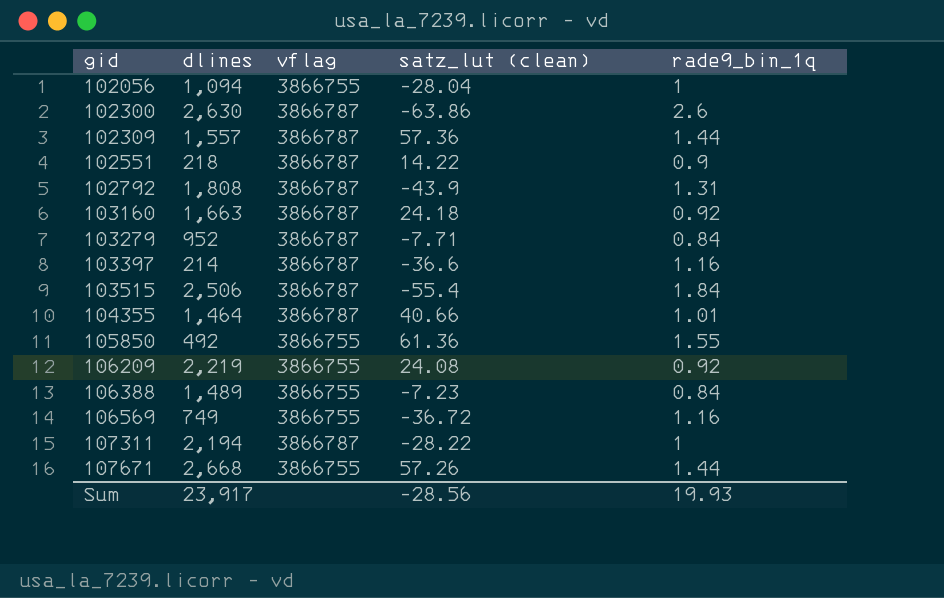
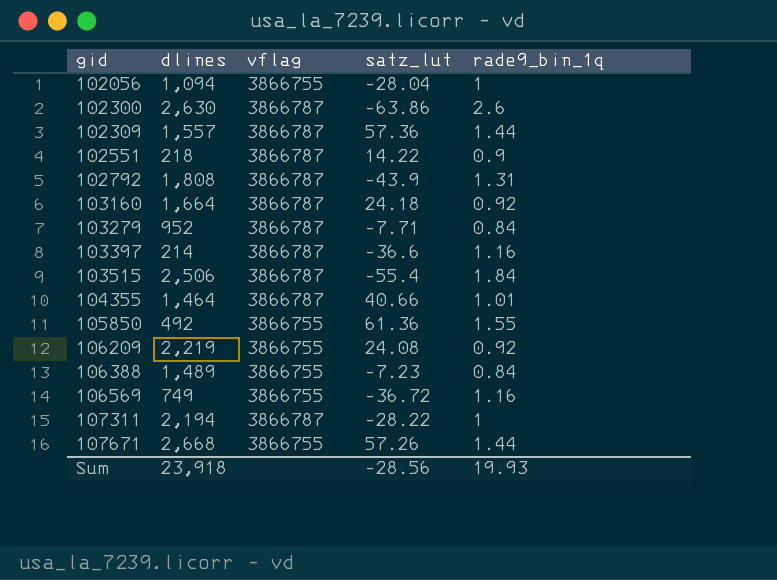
column name: satz_lut (clean) -> satz_lut
103160 | dlines: 1,663 -> 1,664
Sum | dlines: 23,917 -> 23,918

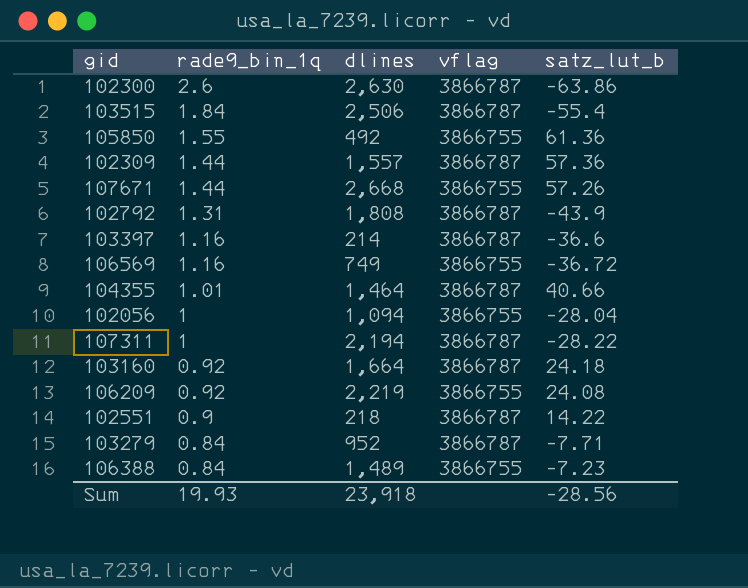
row order: gid ascending -> rade9_bin_1q descending
column rade9_bin_1q | position: 5 -> 2
column name: satz_lut -> satz_lut_b

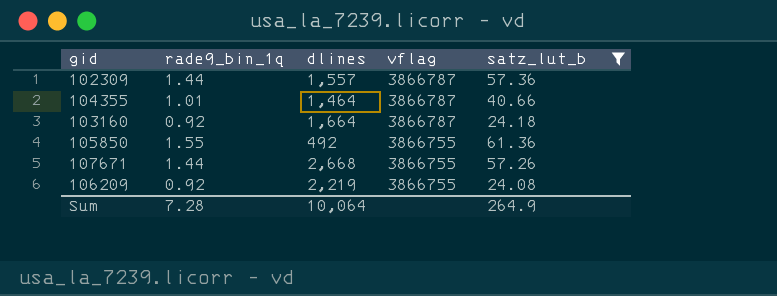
filter: none -> satz_lut_b >= 24.08
row order: rade9_bin_1q descending -> vflag descending
Sum | rade9_bin_1q: 19.93 -> 7.28
Sum | dlines: 23,918 -> 10,064
Sum | satz_lut_b: -28.56 -> 264.9

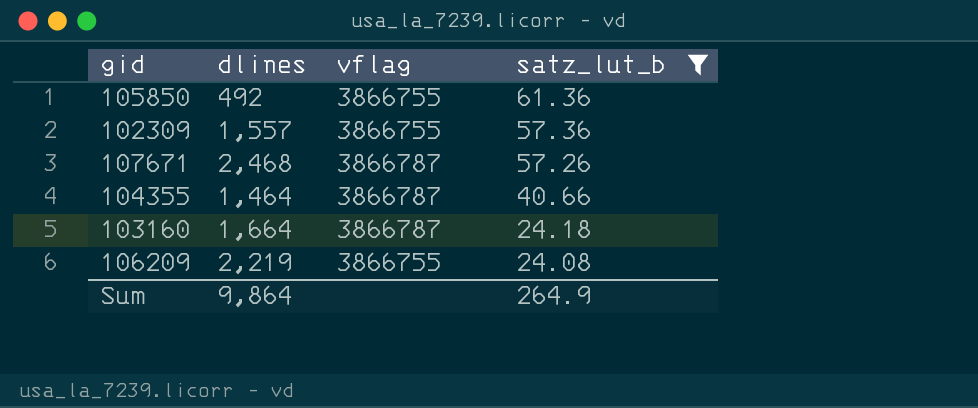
row order: vflag descending -> satz_lut_b descending
column rade9_bin_1q | position: 2 -> none
102309 | vflag: 3866787 -> 3866755
107671 | dlines: 2,668 -> 2,468
107671 | vflag: 3866755 -> 3866787
Sum | dlines: 10,064 -> 9,864

